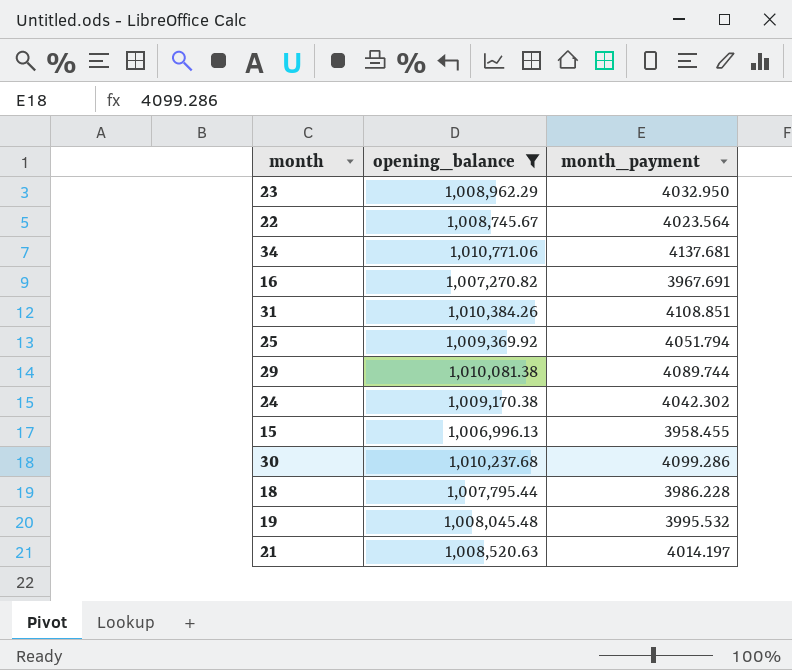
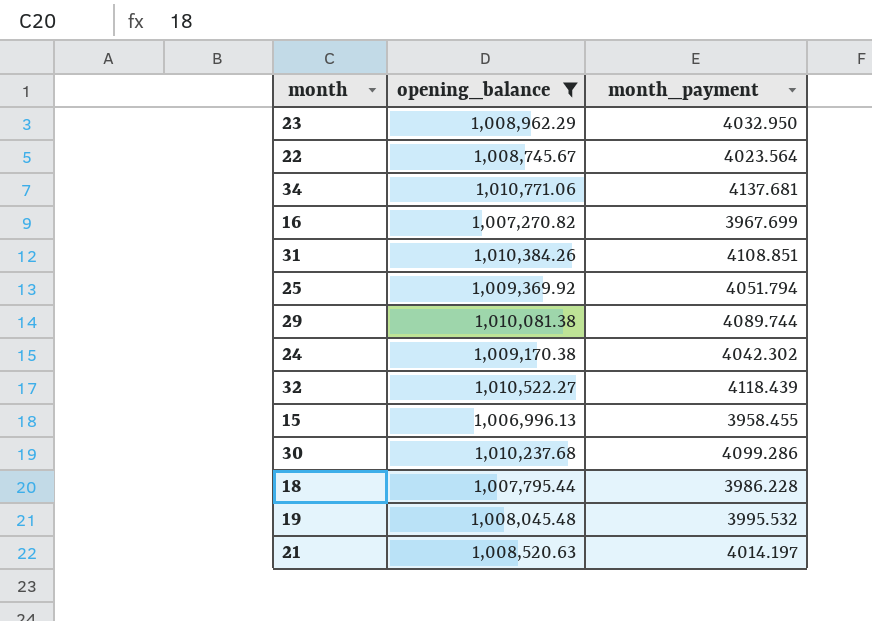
16 | month_payment: 3967.691 -> 3967.699
row 32: none -> 1,010,522.27 | 4118.439

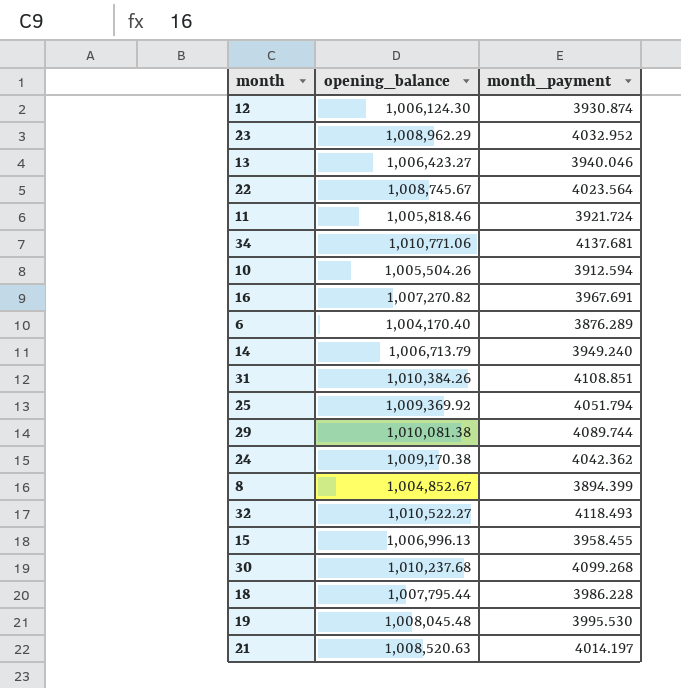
filter: opening_balance >= 1,006,996.13 -> none
23 | month_payment: 4032.950 -> 4032.952
16 | month_payment: 3967.699 -> 3967.691
24 | month_payment: 4042.302 -> 4042.362
32 | month_payment: 4118.439 -> 4118.493
30 | month_payment: 4099.286 -> 4099.268
19 | month_payment: 3995.532 -> 3995.530

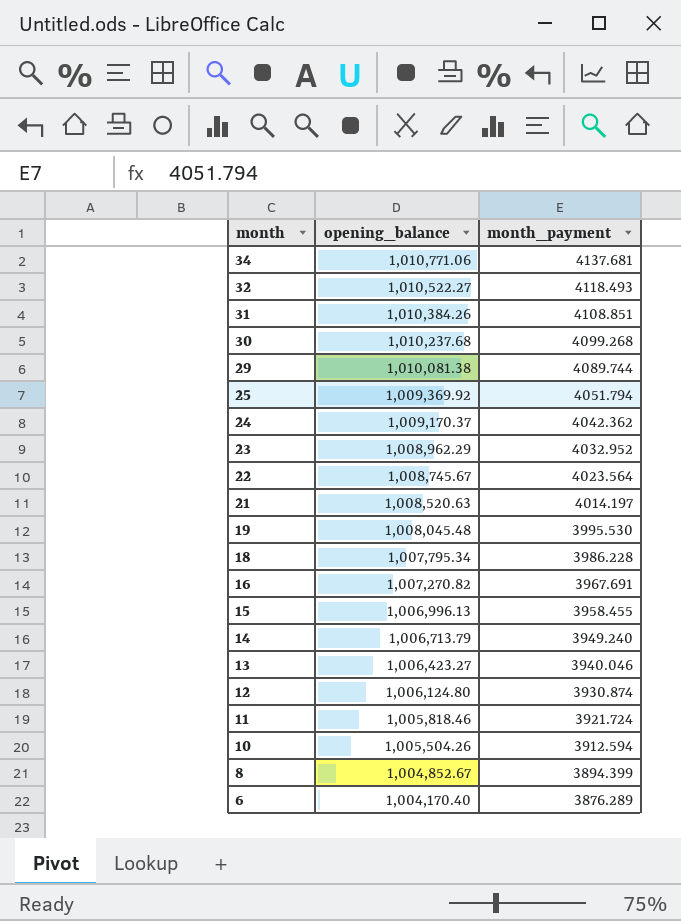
row order: none -> month descending
24 | opening_balance: 1,009,170.38 -> 1,009,170.37
18 | opening_balance: 1,007,795.44 -> 1,007,795.34
12 | opening_balance: 1,006,124.30 -> 1,006,124.80

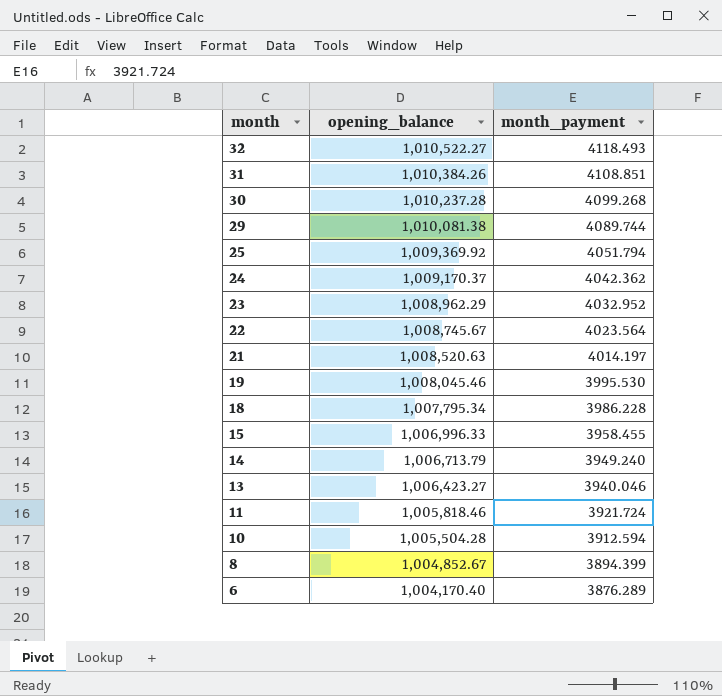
row 34: 1,010,771.06 | 4137.681 -> none
row 16: 1,007,270.82 | 3967.691 -> none
row 12: 1,006,124.80 | 3930.874 -> none
30 | opening_balance: 1,010,237.68 -> 1,010,237.28
19 | opening_balance: 1,008,045.48 -> 1,008,045.46
15 | opening_balance: 1,006,996.13 -> 1,006,996.33
10 | opening_balance: 1,005,504.26 -> 1,005,504.28

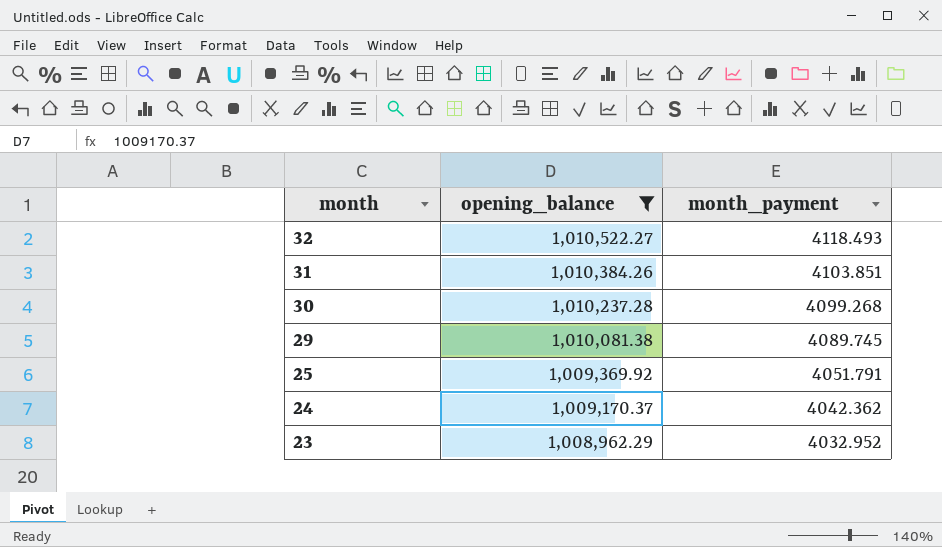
filter: none -> opening_balance >= 1,008,962.29
31 | month_payment: 4108.851 -> 4103.851
29 | month_payment: 4089.744 -> 4089.745
25 | month_payment: 4051.794 -> 4051.791

